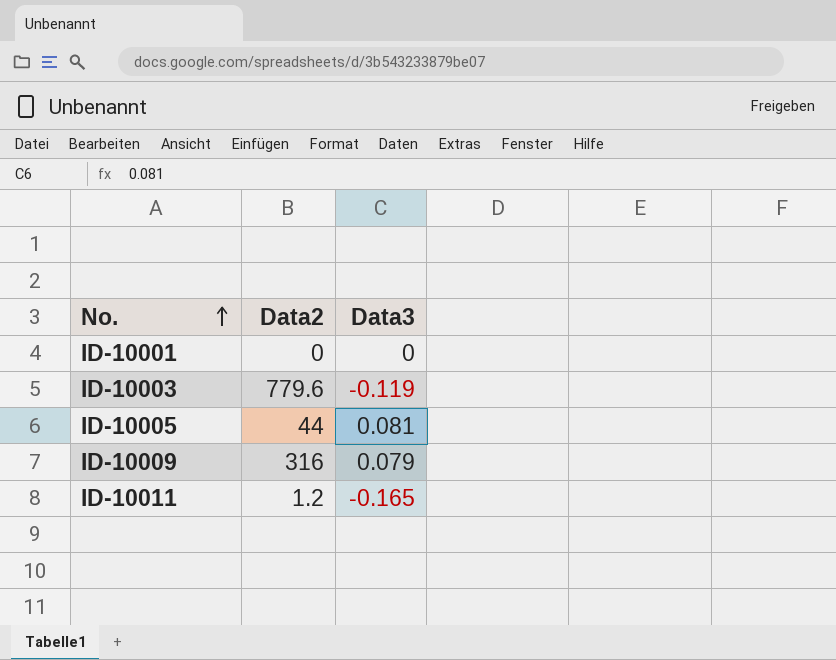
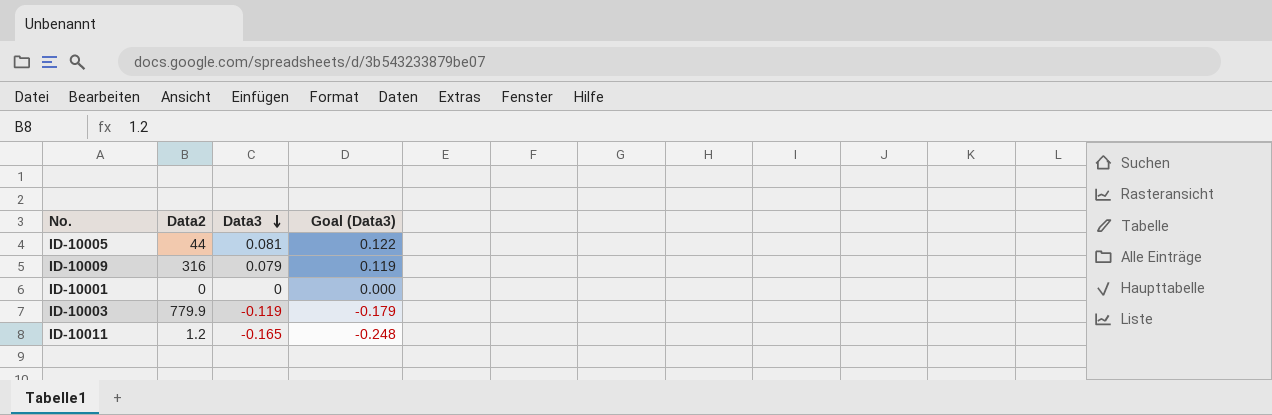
row order: No. ascending -> Data3 descending
column Goal (Data3) | formula: none -> [Data3] * 1.5
ID-10003 | Data2: 779.6 -> 779.9

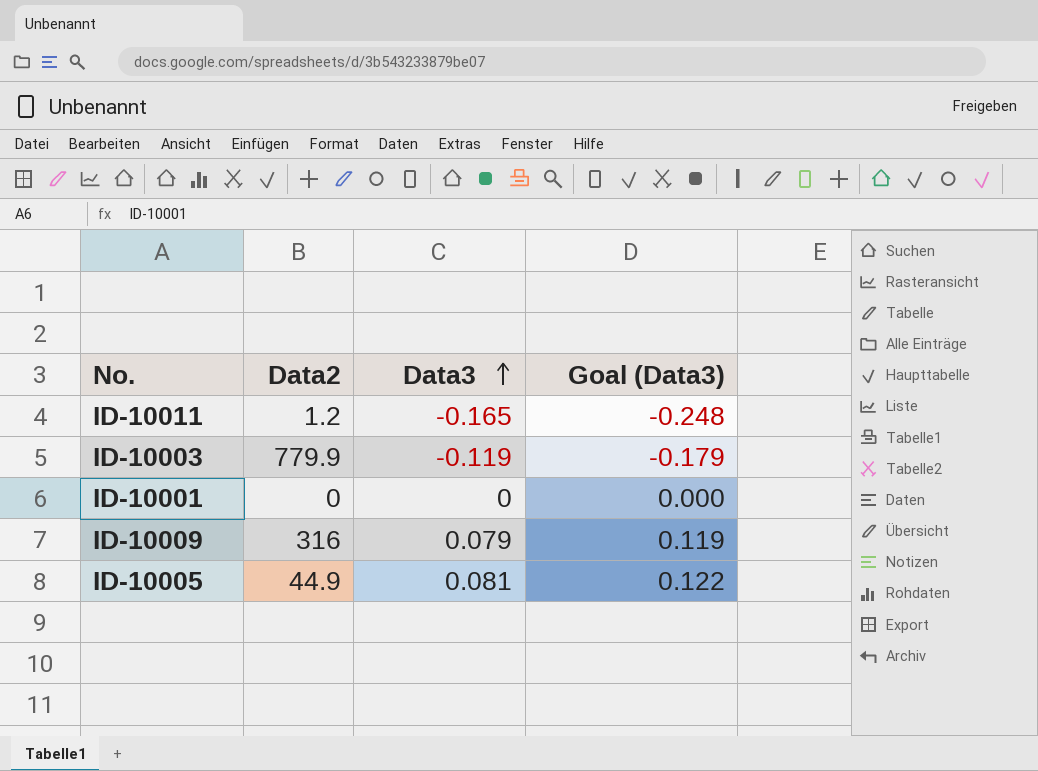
row order: Data3 descending -> Data3 ascending
ID-10005 | Data2: 44 -> 44.9

